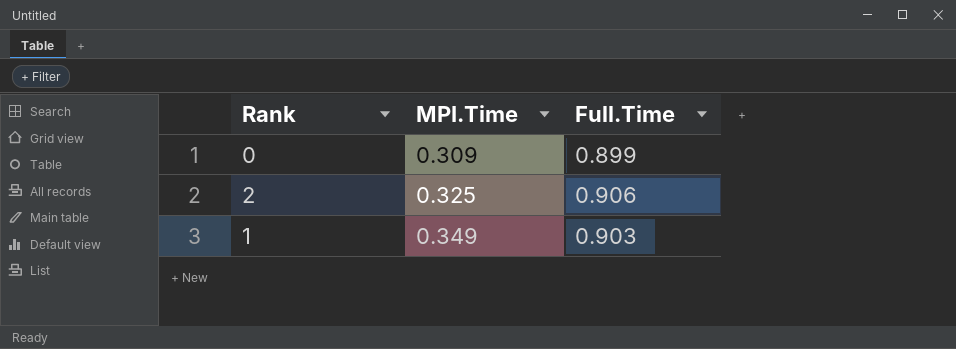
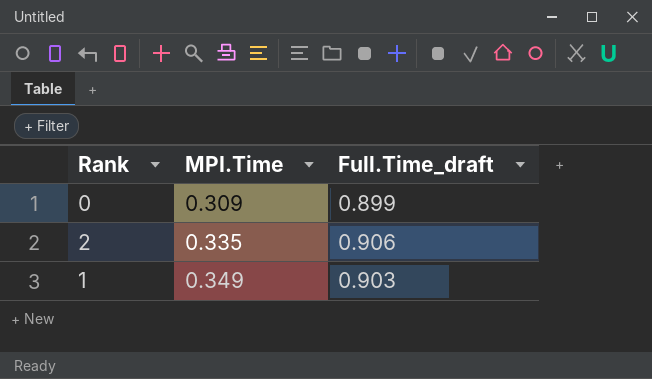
column name: Full.Time -> Full.Time_draft
2 | MPI.Time: 0.325 -> 0.335

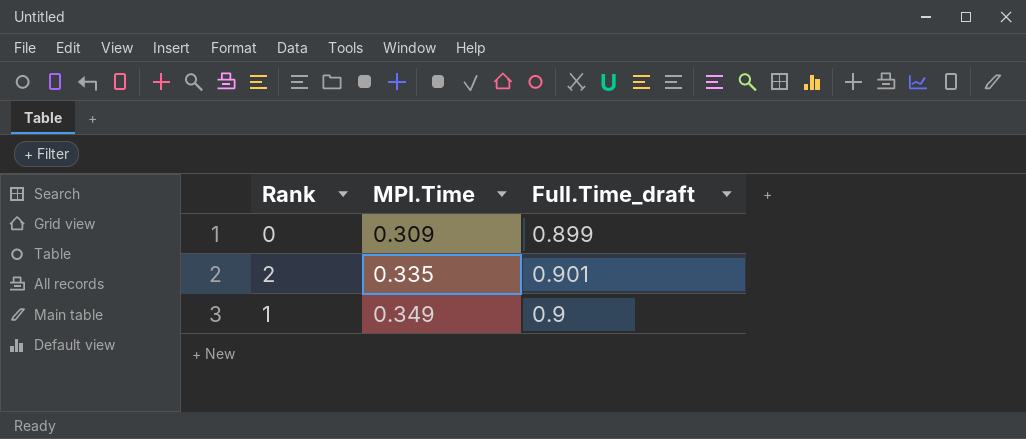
2 | Full.Time_draft: 0.906 -> 0.901
1 | Full.Time_draft: 0.903 -> 0.9

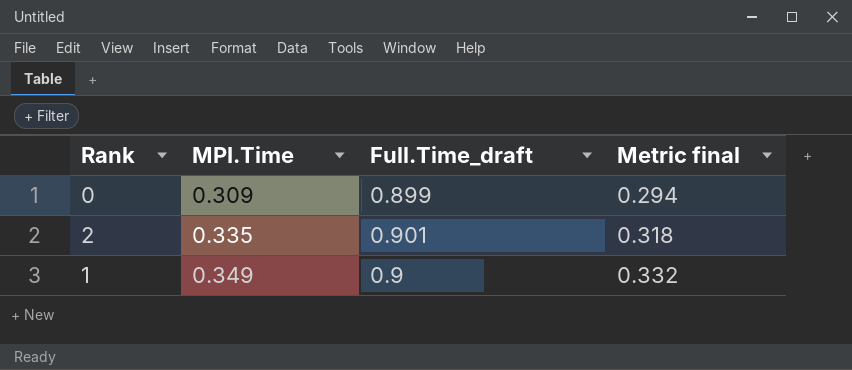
column Metric final | formula: none -> [MPI.Time] * 0.95

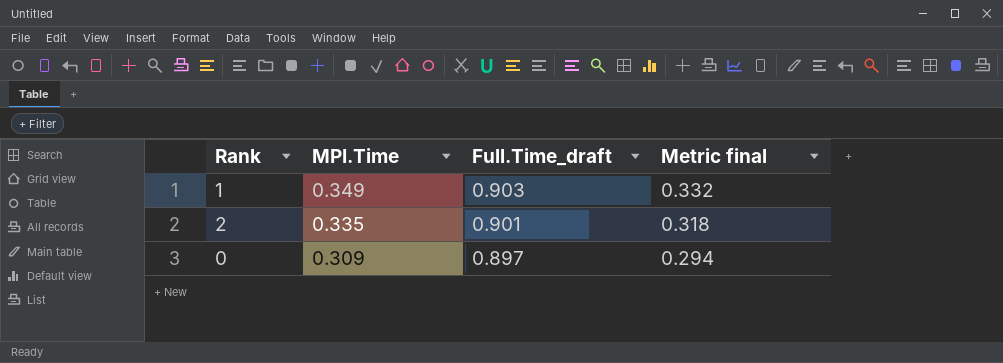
row order: MPI.Time ascending -> MPI.Time descending
1 | Full.Time_draft: 0.9 -> 0.903
0 | Full.Time_draft: 0.899 -> 0.897

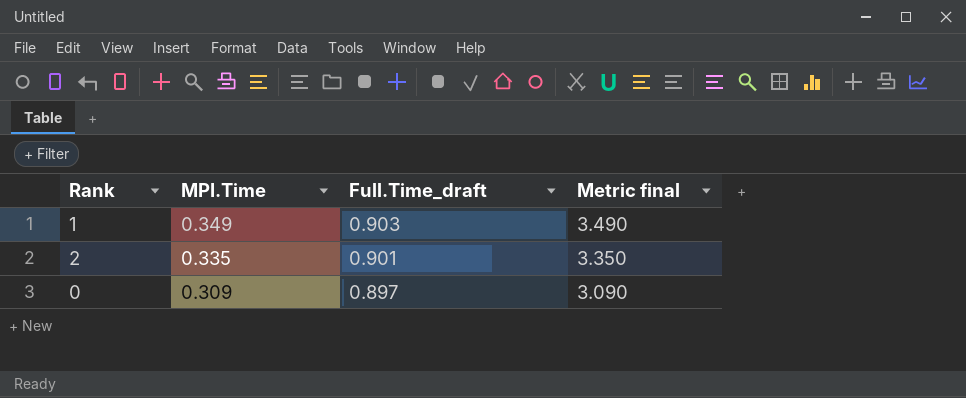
column Metric final | formula: [MPI.Time] * 0.95 -> [MPI.Time] * 10

